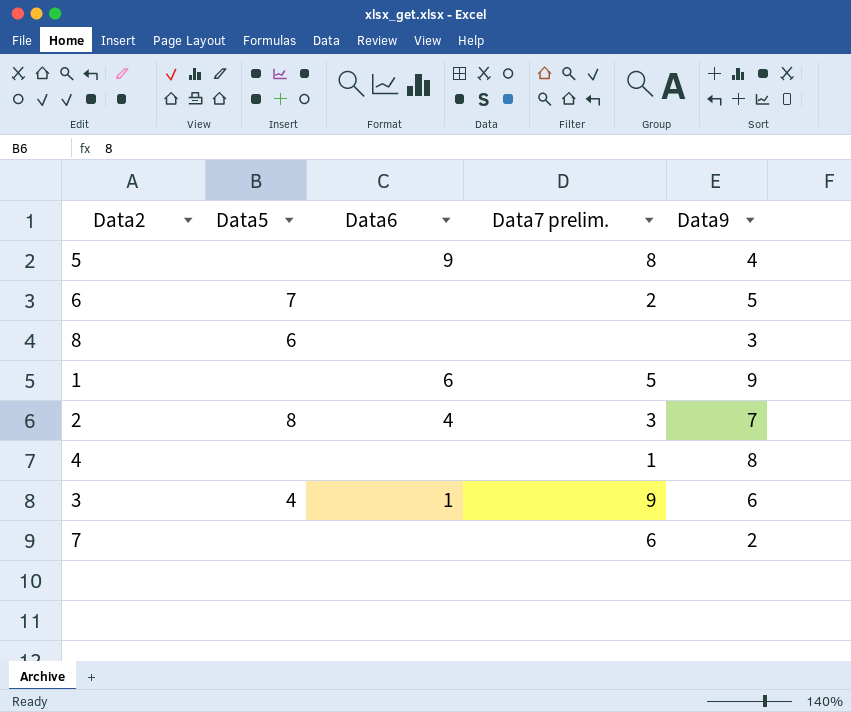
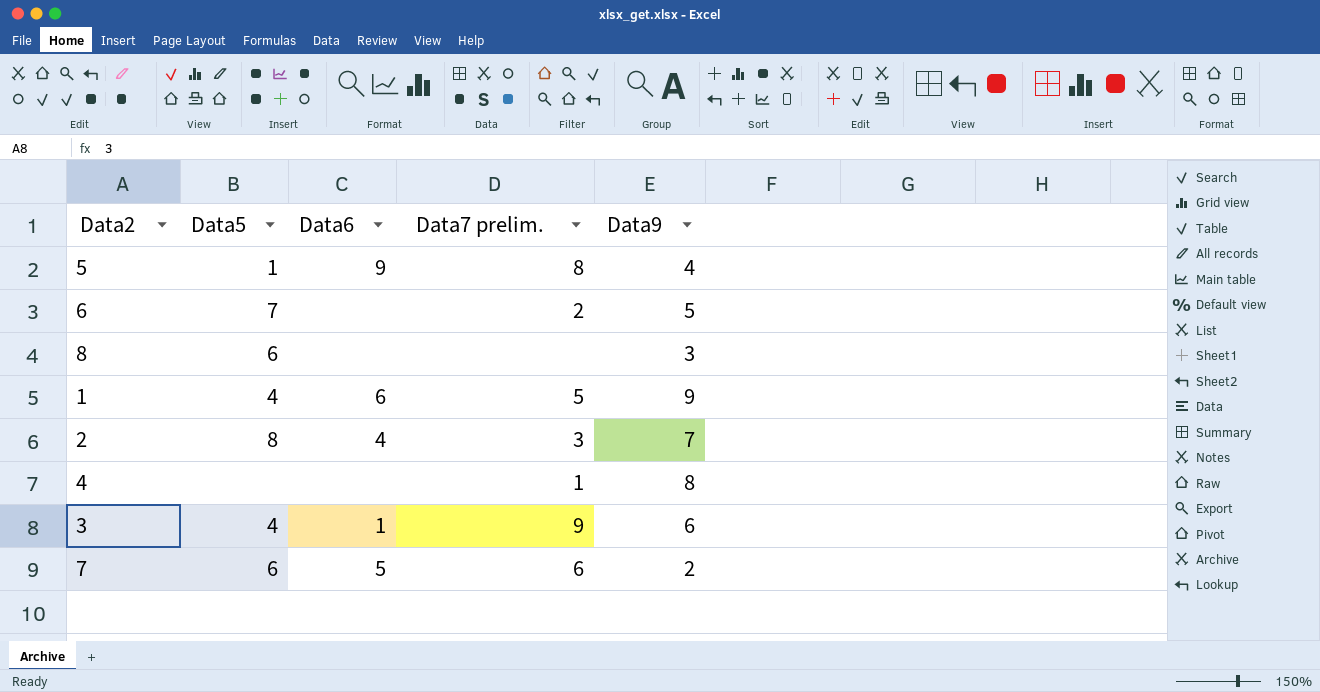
5 | Data5: none -> 1
1 | Data5: none -> 4
7 | Data5: none -> 6
7 | Data6: none -> 5

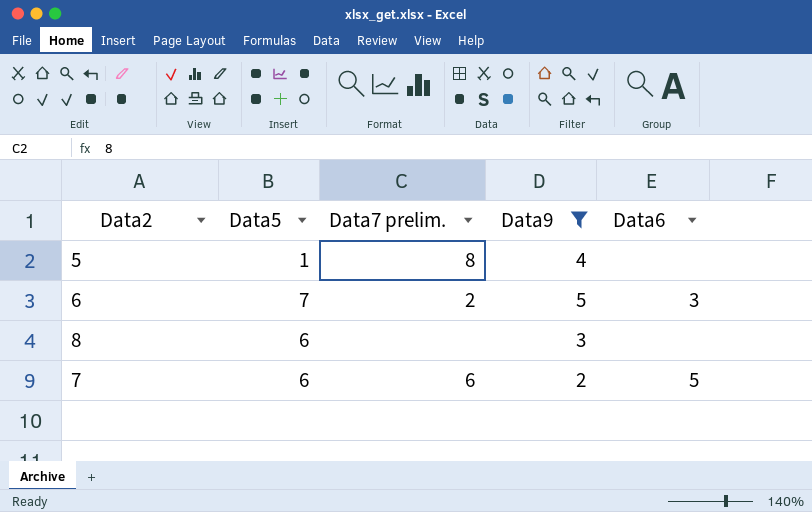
filter: none -> Data9 <= 5
column Data6 | position: 3 -> 5
5 | Data6: 9 -> none
6 | Data6: none -> 3

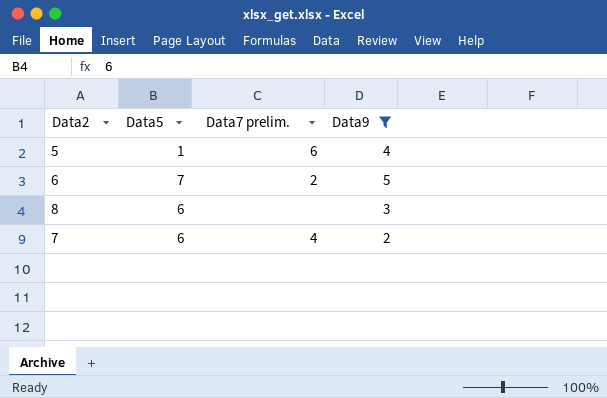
column Data6 | position: 5 -> none
5 | Data7 prelim.: 8 -> 6
7 | Data7 prelim.: 6 -> 4

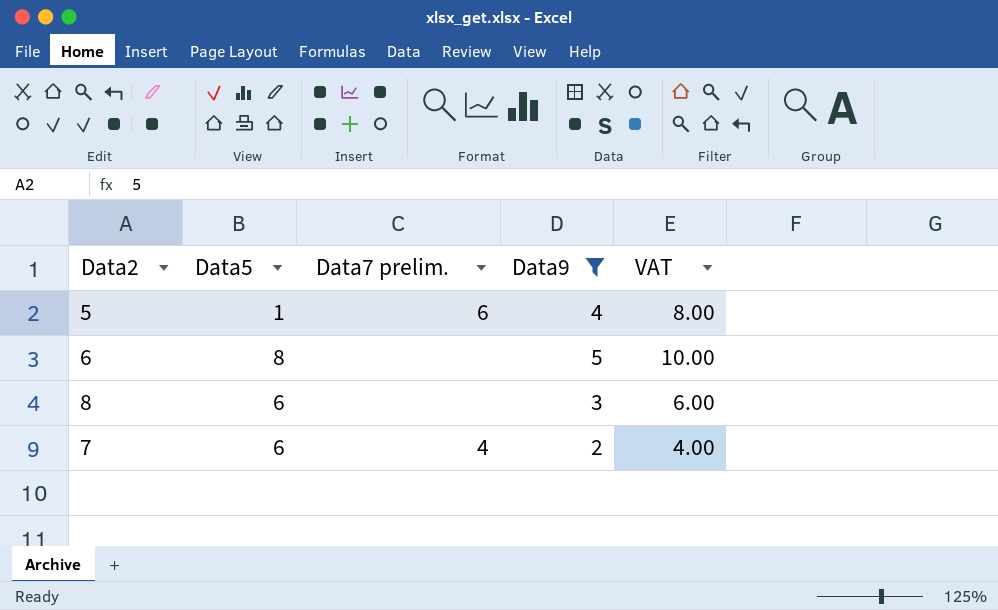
column VAT | formula: none -> [Data9] * 2
6 | Data5: 7 -> 8
6 | Data7 prelim.: 2 -> none

